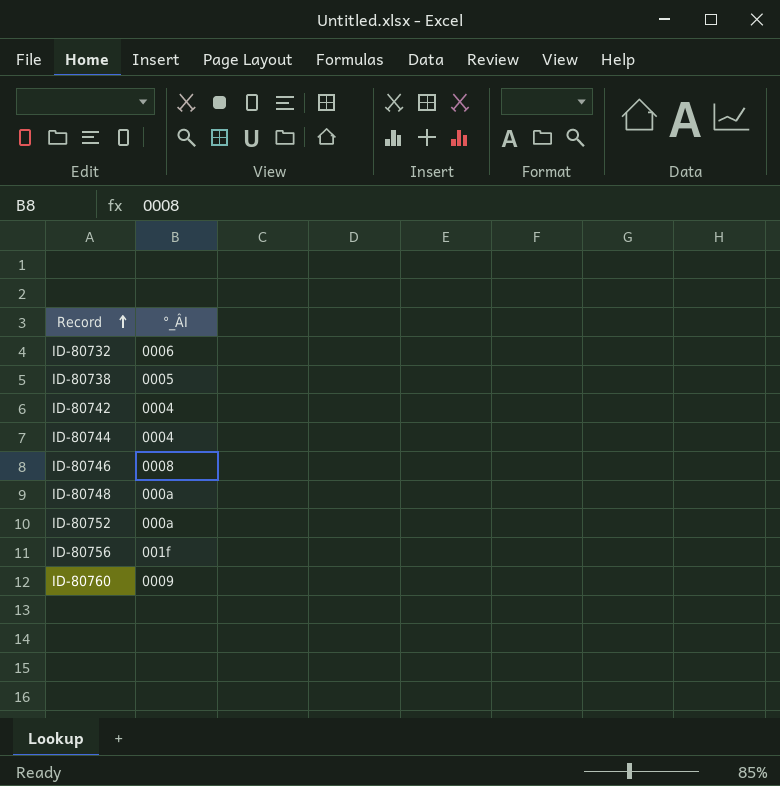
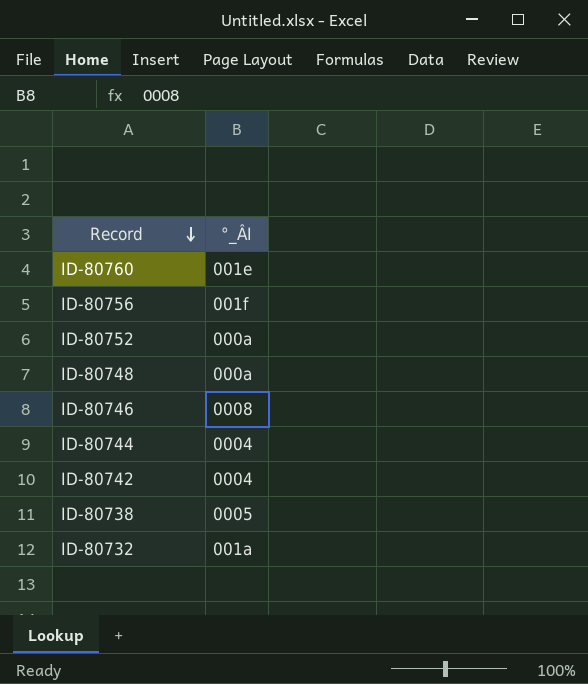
row order: Record ascending -> Record descending
ID-80760 | °_ÂI: 0009 -> 001e
ID-80732 | °_ÂI: 0006 -> 001a

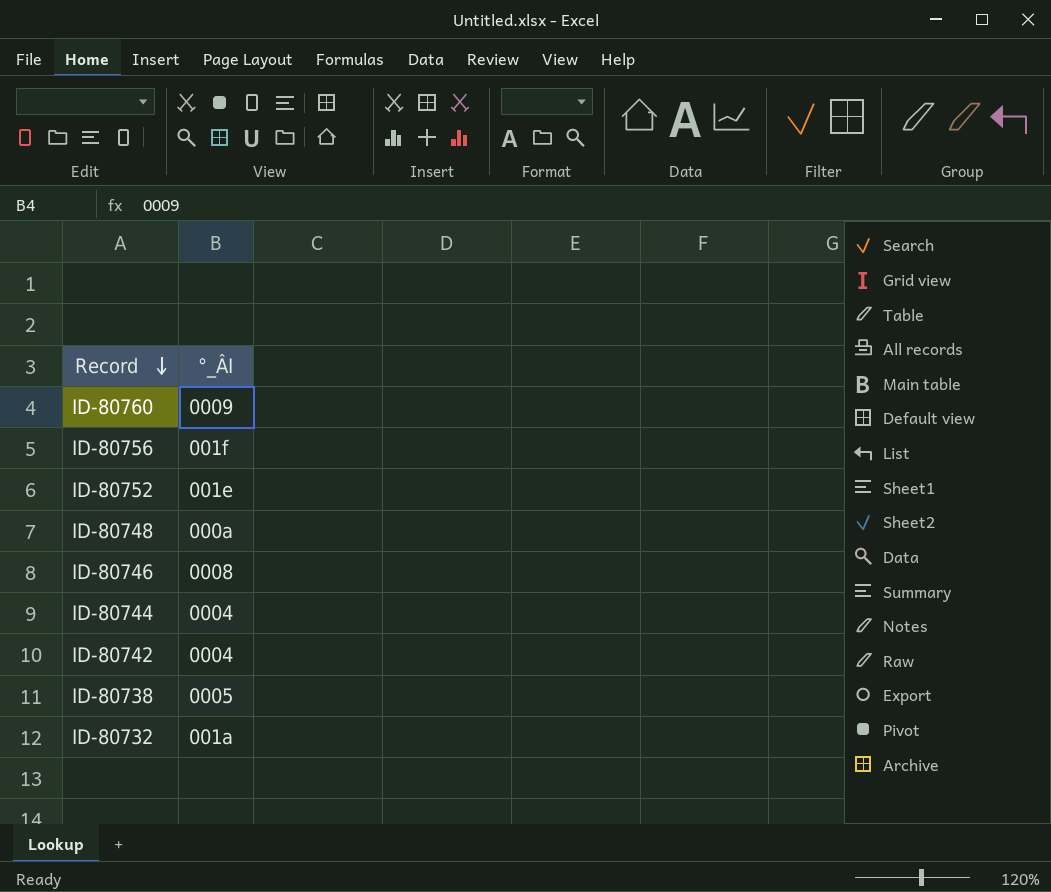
ID-80760 | °_ÂI: 001e -> 0009
ID-80752 | °_ÂI: 000a -> 001e

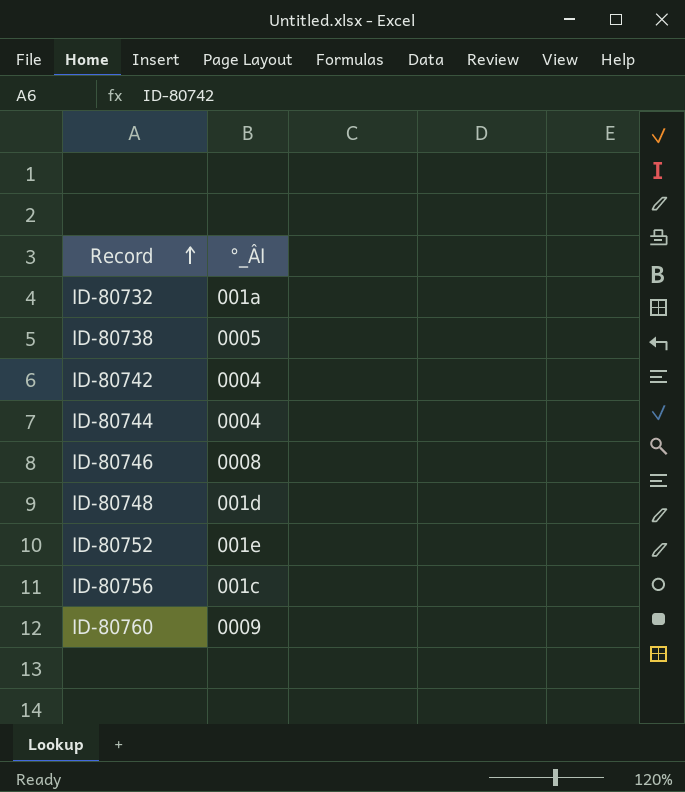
row order: Record descending -> Record ascending
ID-80748 | °_ÂI: 000a -> 001d
ID-80756 | °_ÂI: 001f -> 001c

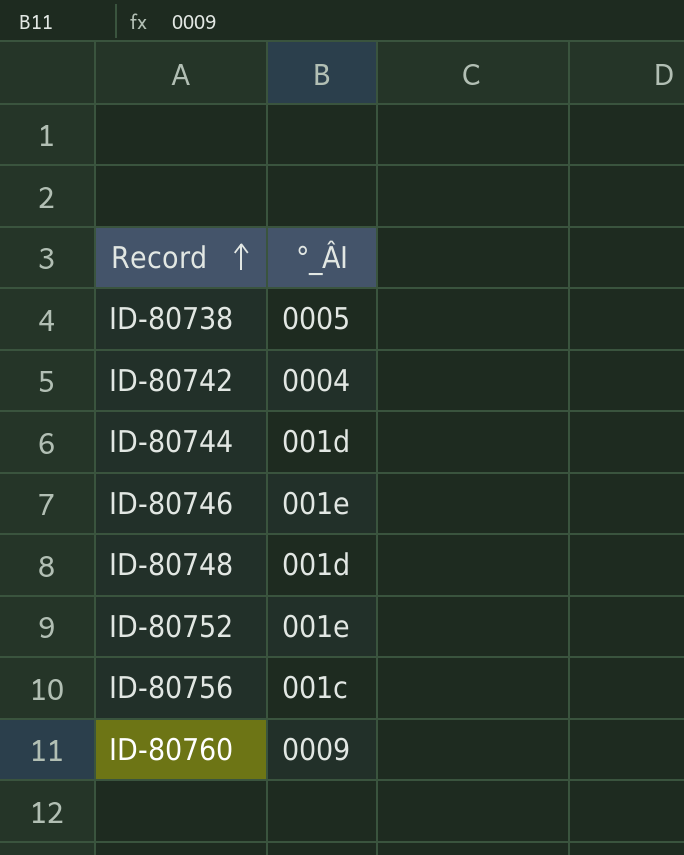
row ID-80732: 001a -> none
ID-80744 | °_ÂI: 0004 -> 001d
ID-80746 | °_ÂI: 0008 -> 001e

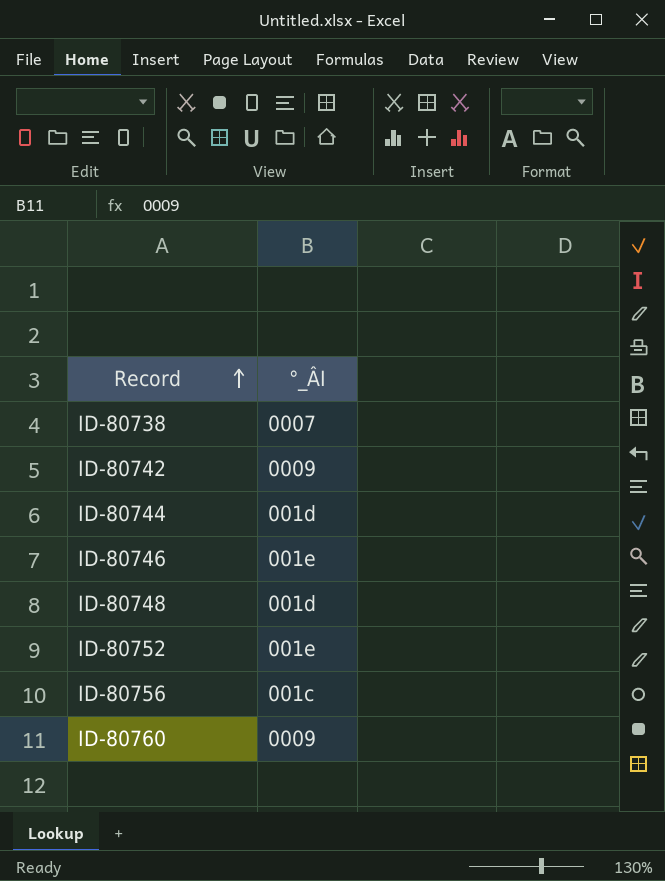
ID-80738 | °_ÂI: 0005 -> 0007
ID-80742 | °_ÂI: 0004 -> 0009

